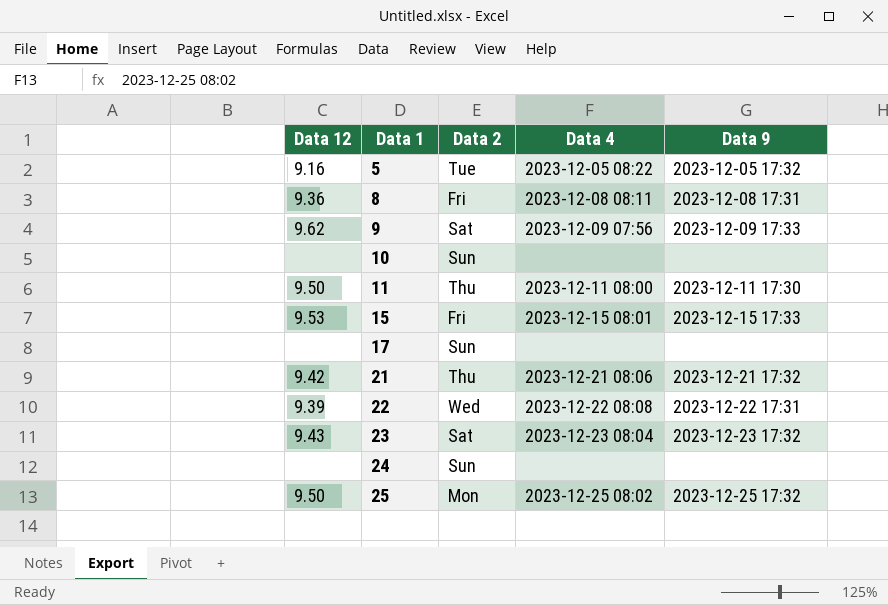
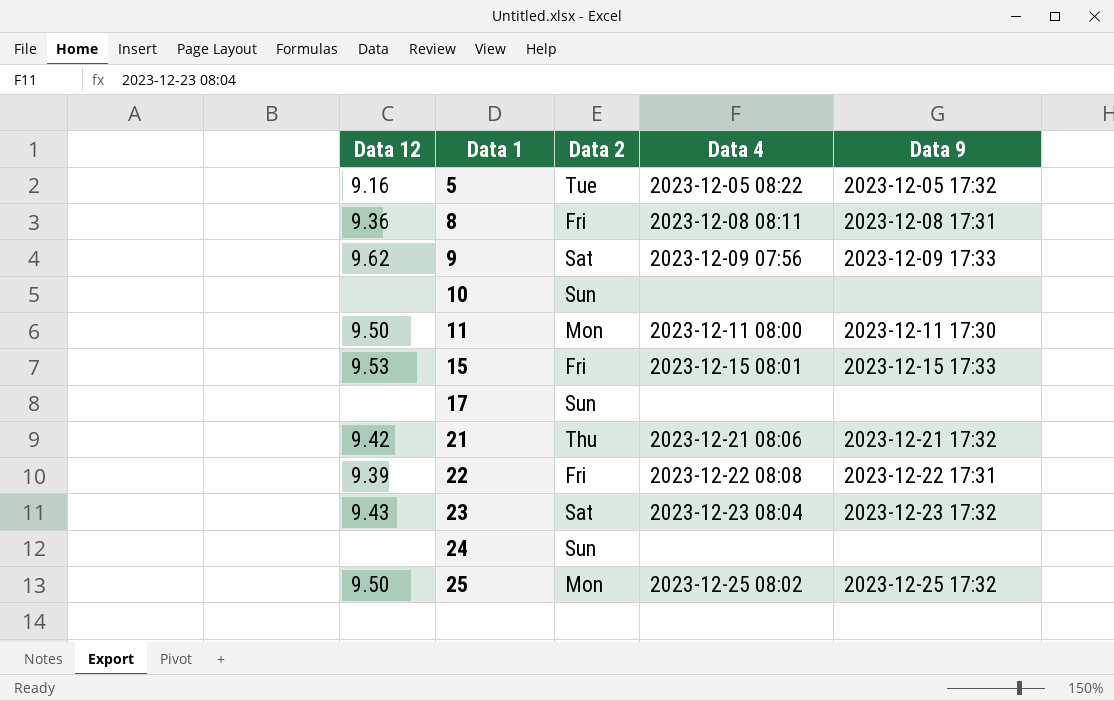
11 | Data 2: Thu -> Mon
22 | Data 2: Wed -> Fri

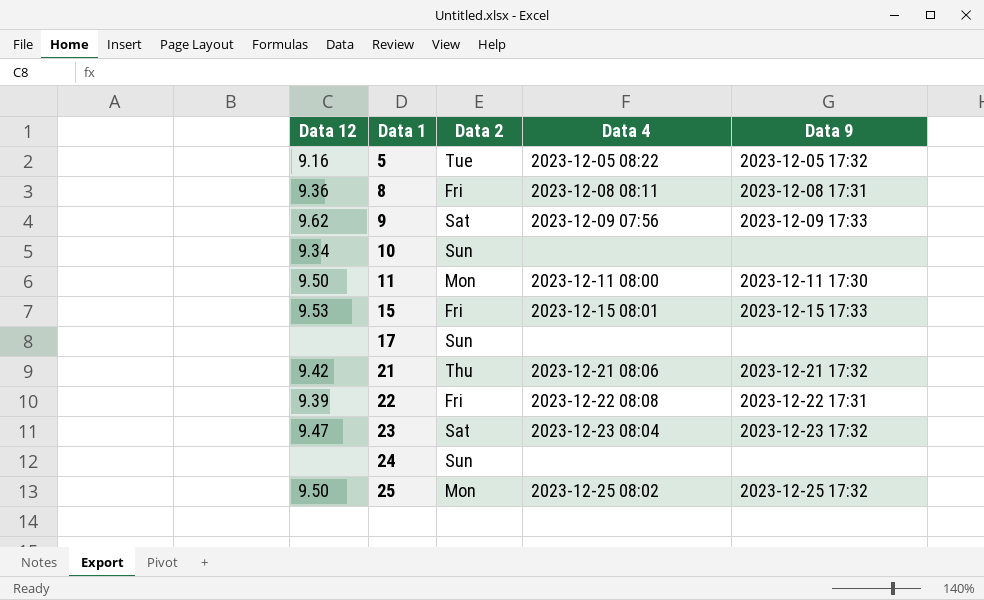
10 | Data 12: none -> 9.34
23 | Data 12: 9.43 -> 9.47

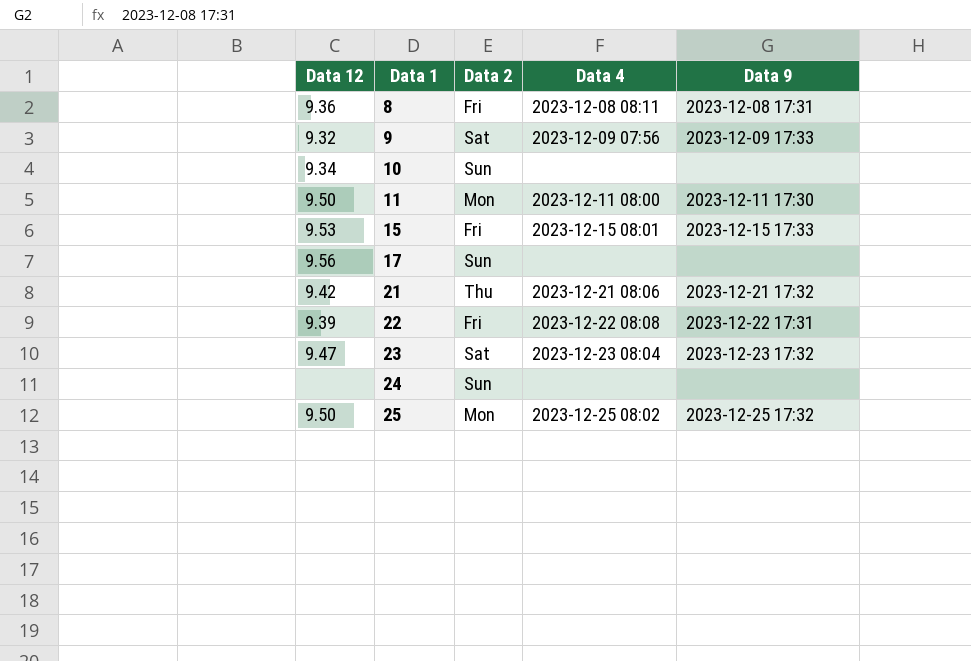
row 5: 9.16 | Tue | 2023-12-05 08:22 | 2023-12-05 17:32 -> none
9 | Data 12: 9.62 -> 9.32
17 | Data 12: none -> 9.56

